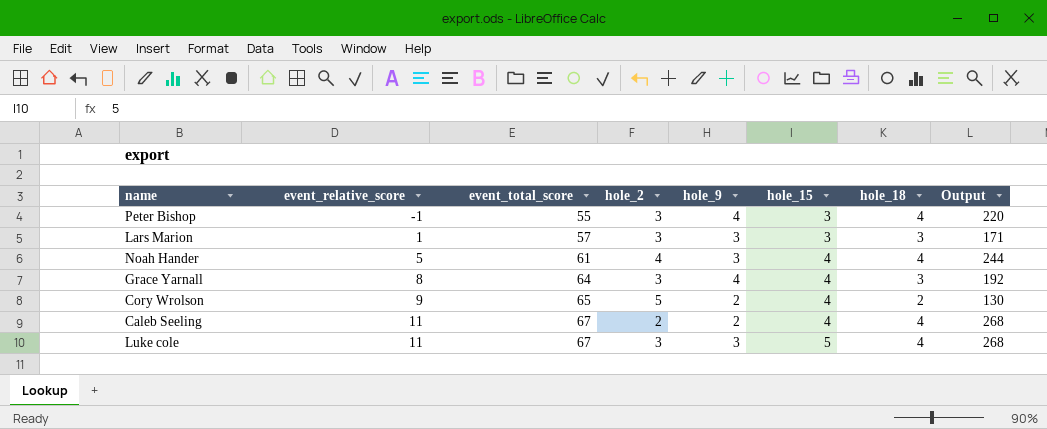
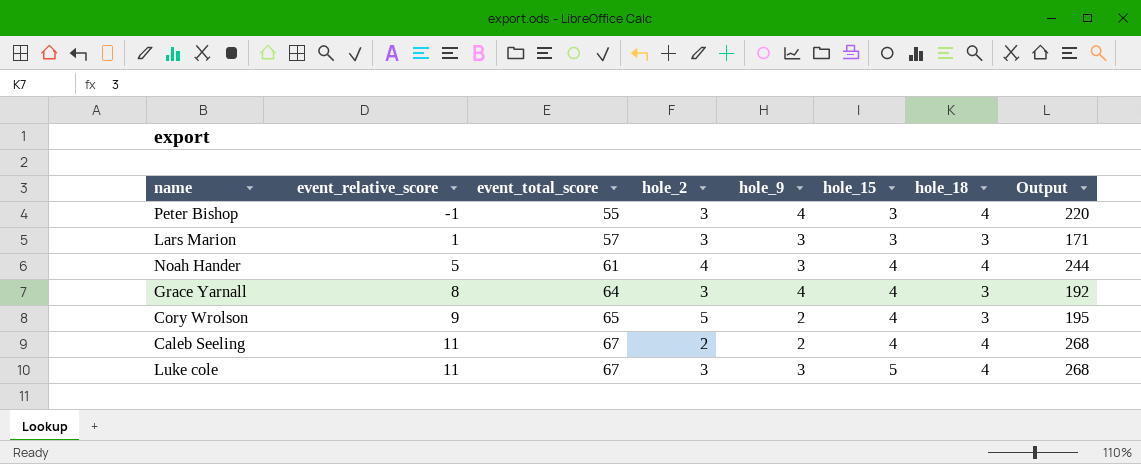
Cory Wrolson | hole_18: 2 -> 3
Cory Wrolson | Output: 130 -> 195

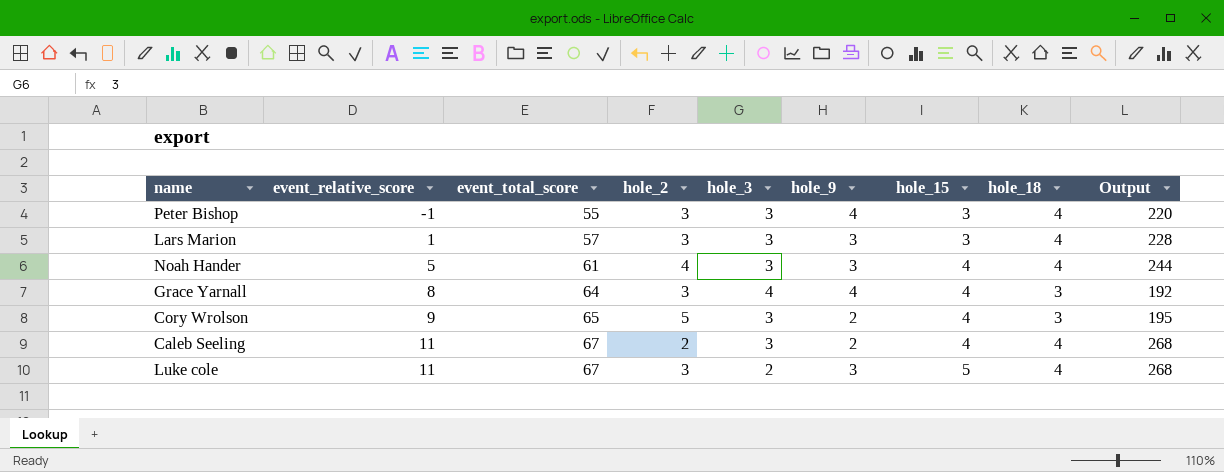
column hole_3 | position: none -> 5
Lars Marion | hole_18: 3 -> 4
Lars Marion | Output: 171 -> 228

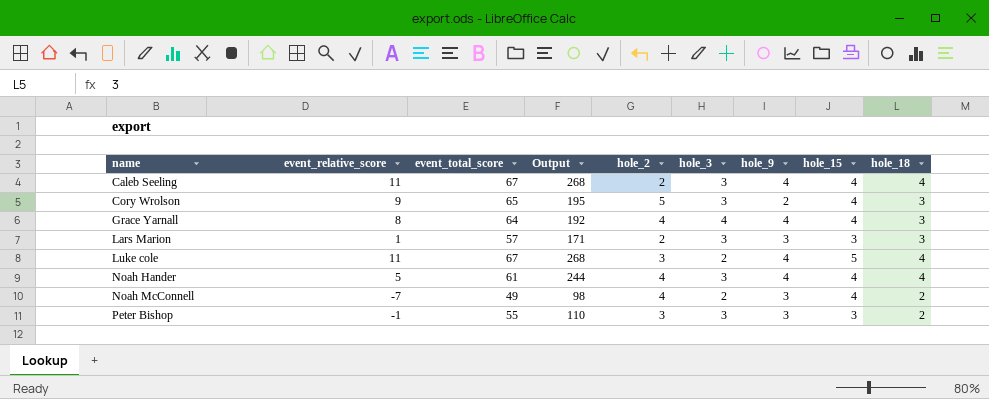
row order: event_relative_score ascending -> name ascending
column Output | position: 9 -> 4
Caleb Seeling | hole_9: 2 -> 4
Grace Yarnall | hole_2: 3 -> 4
Lars Marion | Output: 228 -> 171
Lars Marion | hole_2: 3 -> 2
Lars Marion | hole_18: 4 -> 3
Luke cole | hole_9: 3 -> 4
Noah Hander | hole_9: 3 -> 4
row Noah McConnell: none -> -7 | 49 | 98 | 4 | 2 | 3 | 4 | 2
Peter Bishop | Output: 220 -> 110
Peter Bishop | hole_9: 4 -> 3
Peter Bishop | hole_18: 4 -> 2

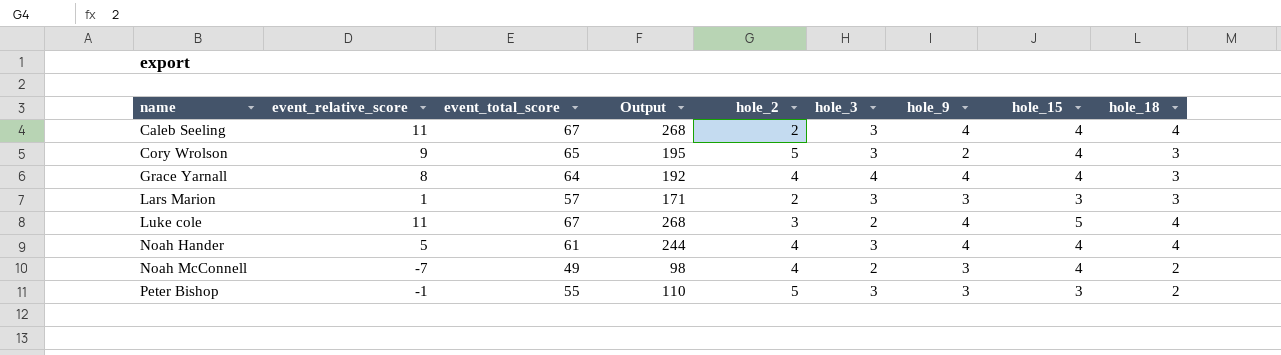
Peter Bishop | hole_2: 3 -> 5

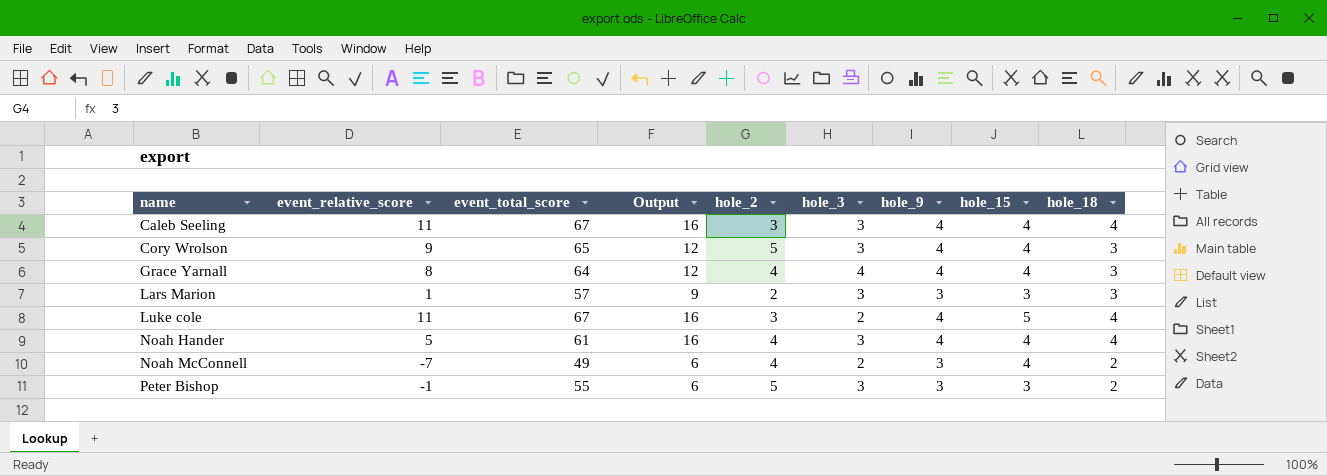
column Output | formula: [event_total_score] * [hole_18] -> [hole_9] * [hole_18]
Caleb Seeling | hole_2: 2 -> 3
Cory Wrolson | hole_9: 2 -> 4

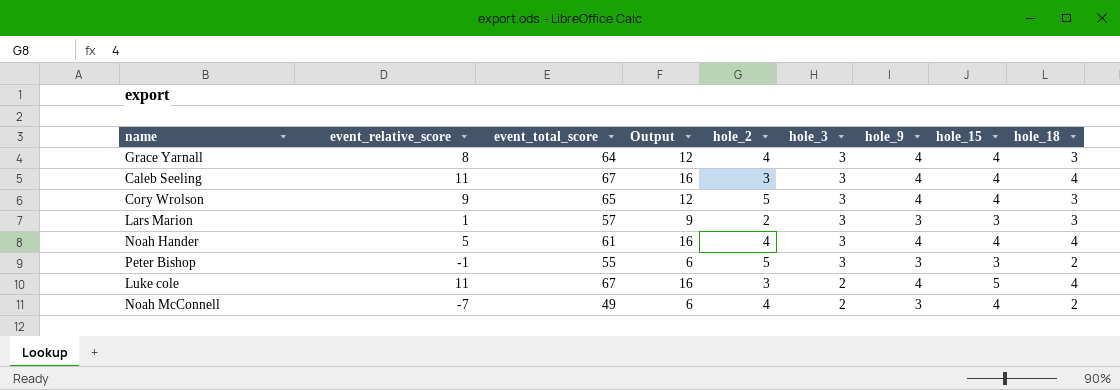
row order: name ascending -> hole_3 descending
Grace Yarnall | hole_3: 4 -> 3

